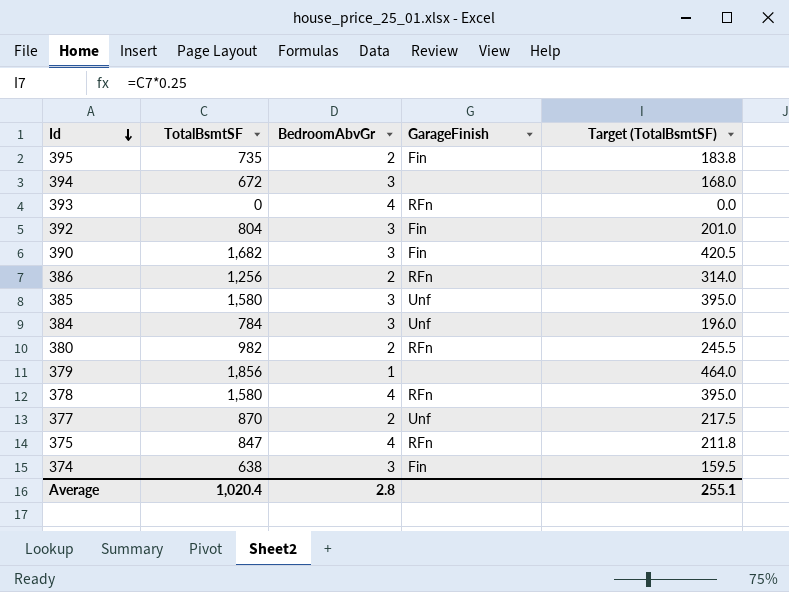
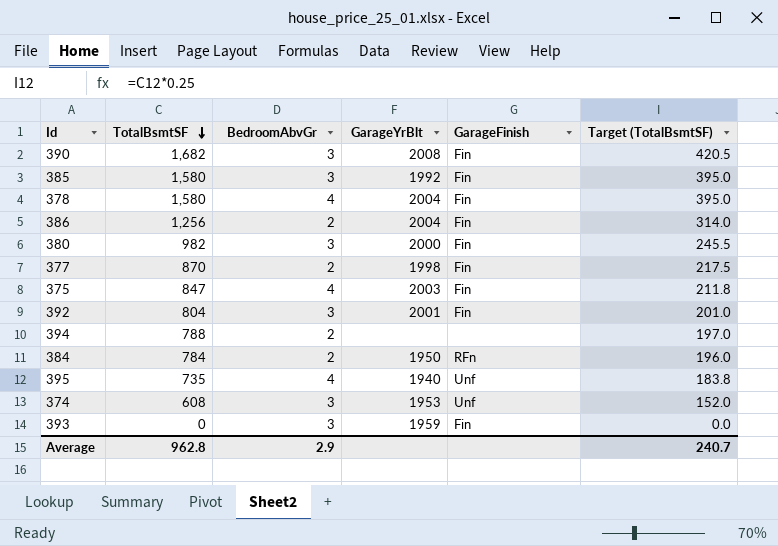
row order: Id descending -> TotalBsmtSF descending
column GarageYrBlt | position: none -> 4
row 379: 1,856 | 1 | none | 464.0 -> none
385 | GarageFinish: Unf -> Fin
378 | GarageFinish: RFn -> Fin
386 | GarageFinish: RFn -> Fin
380 | BedroomAbvGr: 2 -> 3
380 | GarageFinish: RFn -> Fin
377 | GarageFinish: Unf -> Fin
375 | GarageFinish: RFn -> Fin
394 | TotalBsmtSF: 672 -> 788
394 | BedroomAbvGr: 3 -> 2
394 | Target (TotalBsmtSF): 168.0 -> 197.0
384 | BedroomAbvGr: 3 -> 2
384 | GarageFinish: Unf -> RFn
395 | BedroomAbvGr: 2 -> 4
395 | GarageFinish: Fin -> Unf
374 | TotalBsmtSF: 638 -> 608
374 | GarageFinish: Fin -> Unf
374 | Target (TotalBsmtSF): 159.5 -> 152.0
393 | BedroomAbvGr: 4 -> 3
393 | GarageFinish: RFn -> Fin
Average | TotalBsmtSF: 1,020.4 -> 962.8
Average | BedroomAbvGr: 2.8 -> 2.9
Average | Target (TotalBsmtSF): 255.1 -> 240.7

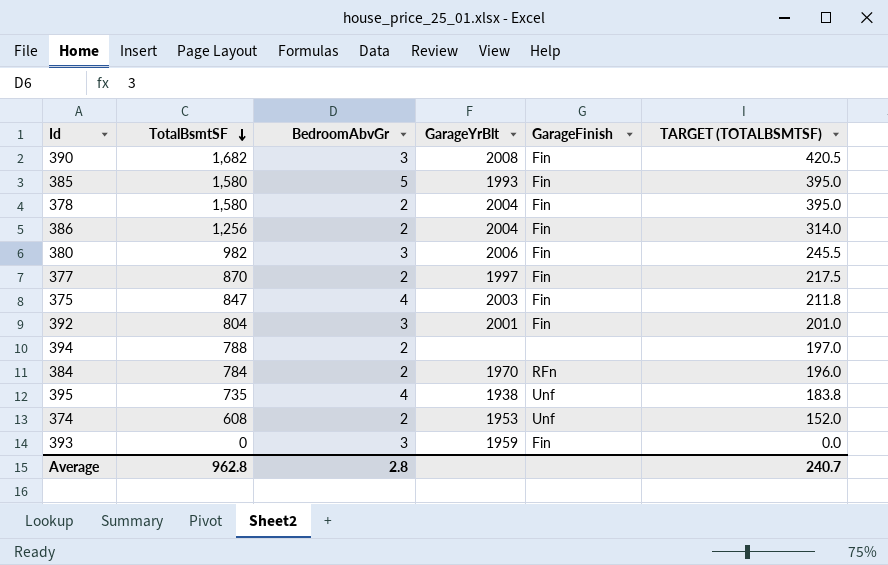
column name: Target (TotalBsmtSF) -> TARGET (TOTALBSMTSF)
385 | BedroomAbvGr: 3 -> 5
385 | GarageYrBlt: 1992 -> 1993
378 | BedroomAbvGr: 4 -> 2
380 | GarageYrBlt: 2000 -> 2006
377 | GarageYrBlt: 1998 -> 1997
384 | GarageYrBlt: 1950 -> 1970
395 | GarageYrBlt: 1940 -> 1938
374 | BedroomAbvGr: 3 -> 2
Average | BedroomAbvGr: 2.9 -> 2.8

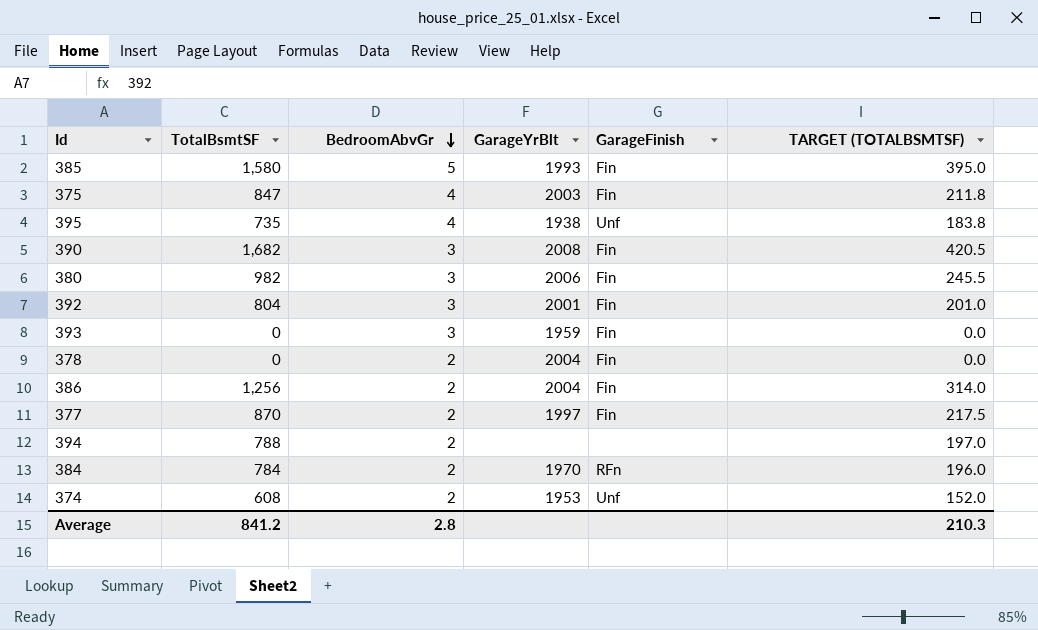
row order: TotalBsmtSF descending -> BedroomAbvGr descending
378 | TotalBsmtSF: 1,580 -> 0
378 | TARGET (TOTALBSMTSF): 395.0 -> 0.0
Average | TotalBsmtSF: 962.8 -> 841.2
Average | TARGET (TOTALBSMTSF): 240.7 -> 210.3

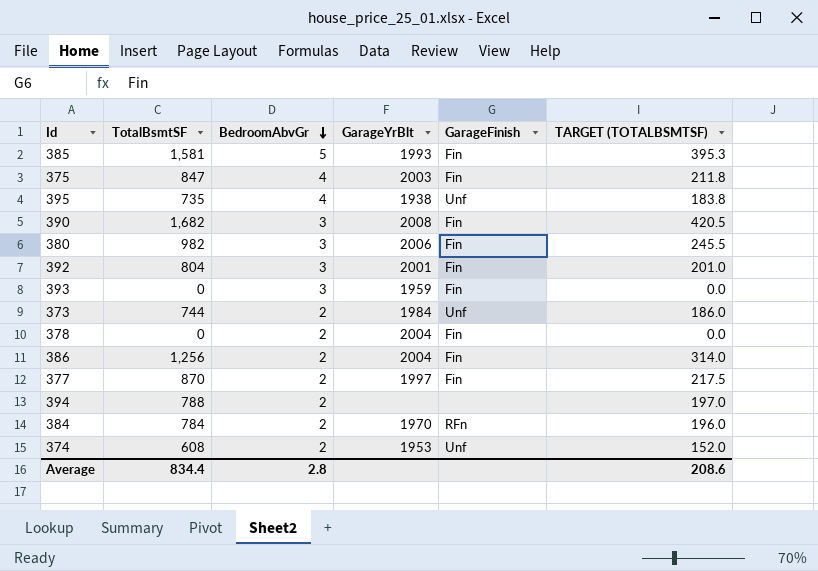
385 | TotalBsmtSF: 1,580 -> 1,581
385 | TARGET (TOTALBSMTSF): 395.0 -> 395.3
row 373: none -> 744 | 2 | 1984 | Unf | 186.0
Average | TotalBsmtSF: 841.2 -> 834.4
Average | TARGET (TOTALBSMTSF): 210.3 -> 208.6

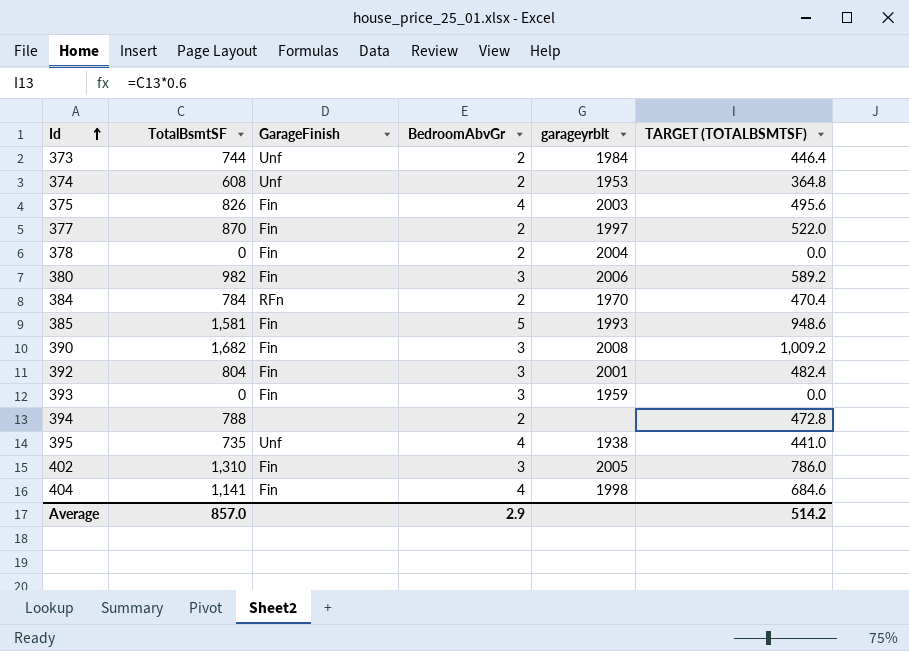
row order: BedroomAbvGr descending -> Id ascending
column GarageFinish | position: 5 -> 3
column name: GarageYrBlt -> garageyrblt
column TARGET (TOTALBSMTSF) | formula: [TotalBsmtSF] * 0.25 -> [TotalBsmtSF] * 0.6
row 386: 1,256 | 2 | 2004 | Fin | 314.0 -> none
375 | TotalBsmtSF: 847 -> 826
row 402: none -> 1,310 | Fin | 3 | 2005 | 786.0
row 404: none -> 1,141 | Fin | 4 | 1998 | 684.6
Average | TotalBsmtSF: 834.4 -> 857.0
Average | BedroomAbvGr: 2.8 -> 2.9
Average | TARGET (TOTALBSMTSF): 208.6 -> 514.2

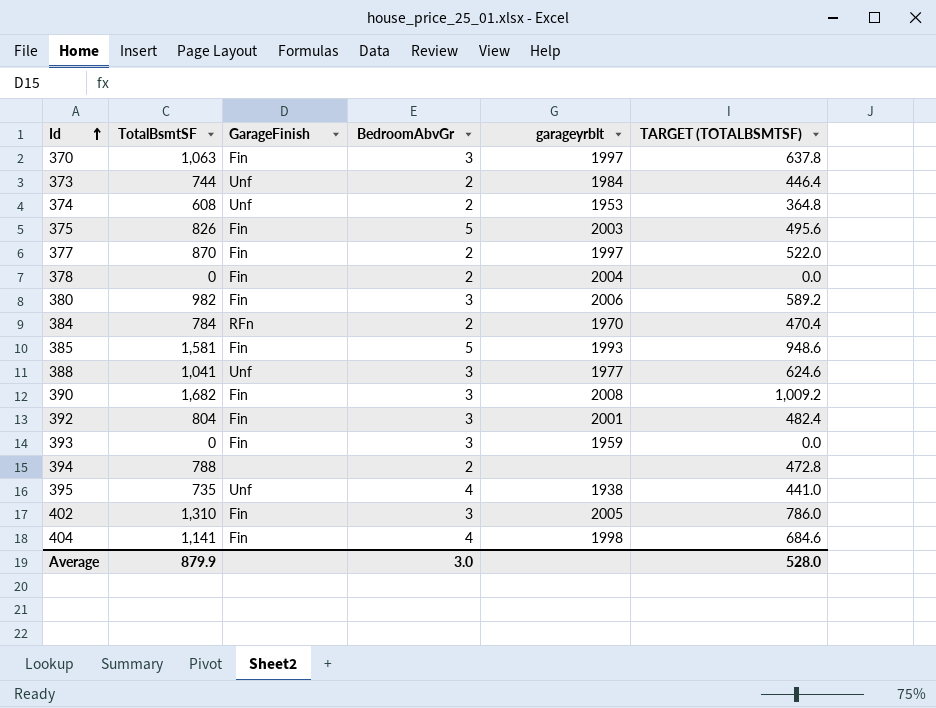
row 370: none -> 1,063 | Fin | 3 | 1997 | 637.8
375 | BedroomAbvGr: 4 -> 5
row 388: none -> 1,041 | Unf | 3 | 1977 | 624.6
Average | TotalBsmtSF: 857.0 -> 879.9
Average | BedroomAbvGr: 2.9 -> 3.0
Average | TARGET (TOTALBSMTSF): 514.2 -> 528.0

